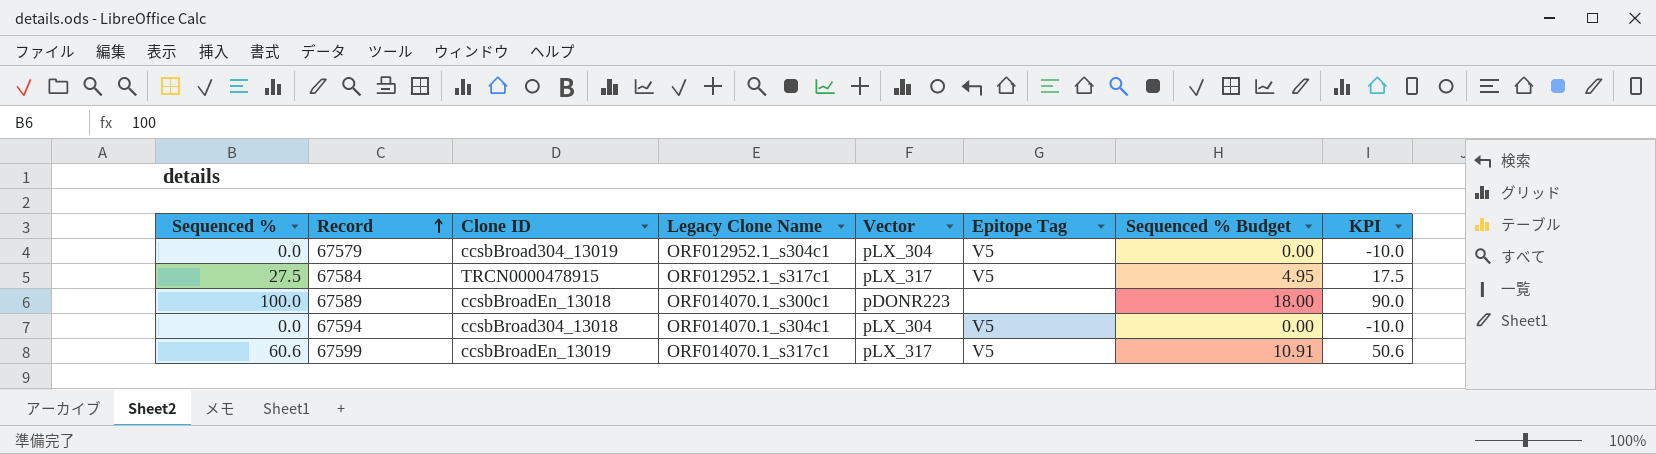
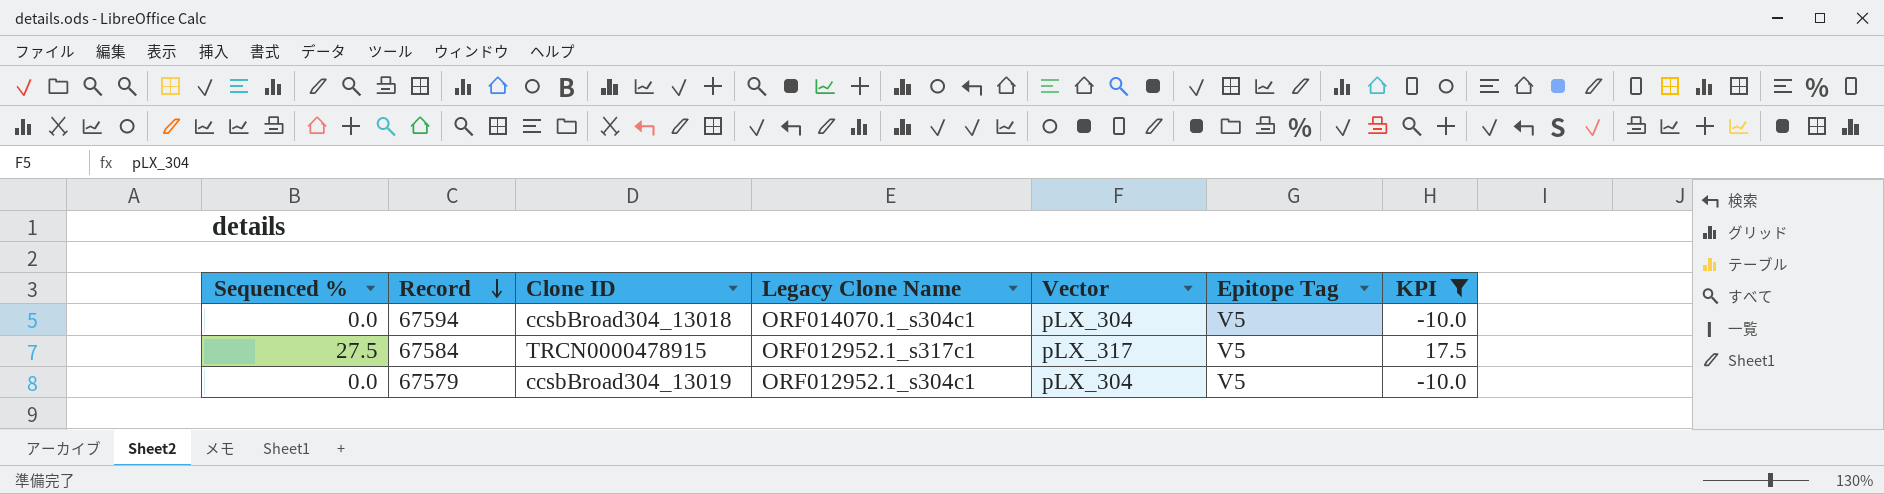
filter: none -> KPI <= 17.5
row order: Record ascending -> Record descending
column Sequenced % Budget | formula: [Sequenced %] * 0.18 -> none

